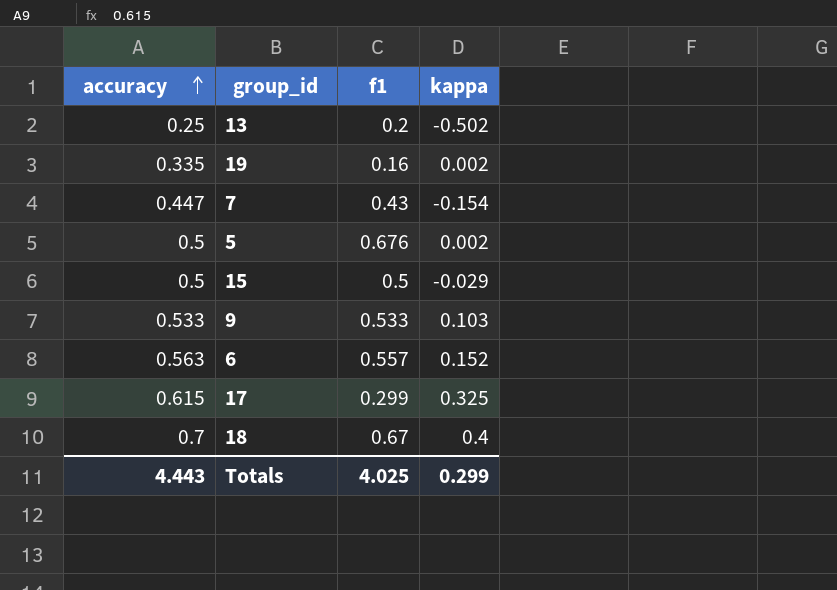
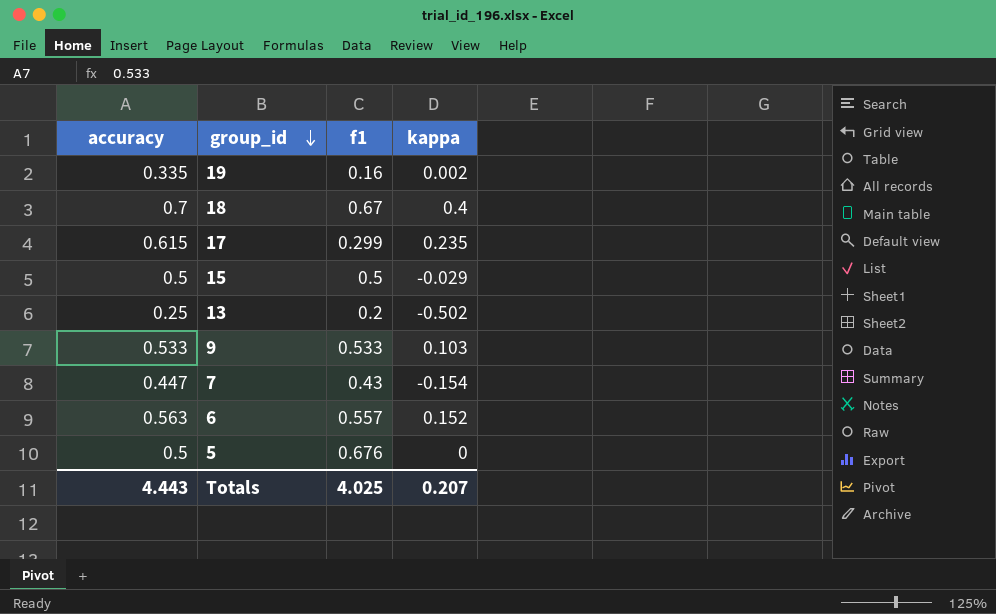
row order: accuracy ascending -> group_id descending
17 | kappa: 0.325 -> 0.235
5 | kappa: 0.002 -> 0
Totals | kappa: 0.299 -> 0.207

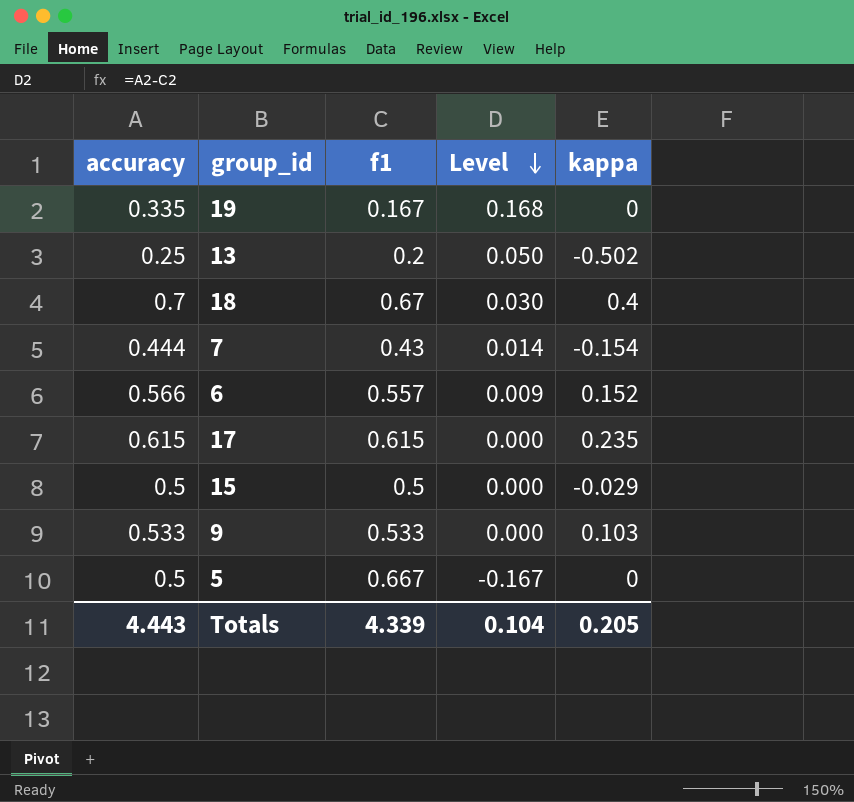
row order: group_id descending -> Level descending
column Level | formula: none -> [accuracy] - [f1]
19 | f1: 0.16 -> 0.167
19 | kappa: 0.002 -> 0
7 | accuracy: 0.447 -> 0.444
6 | accuracy: 0.563 -> 0.566
17 | f1: 0.299 -> 0.615
5 | f1: 0.676 -> 0.667
Totals | f1: 4.025 -> 4.339
Totals | kappa: 0.207 -> 0.205

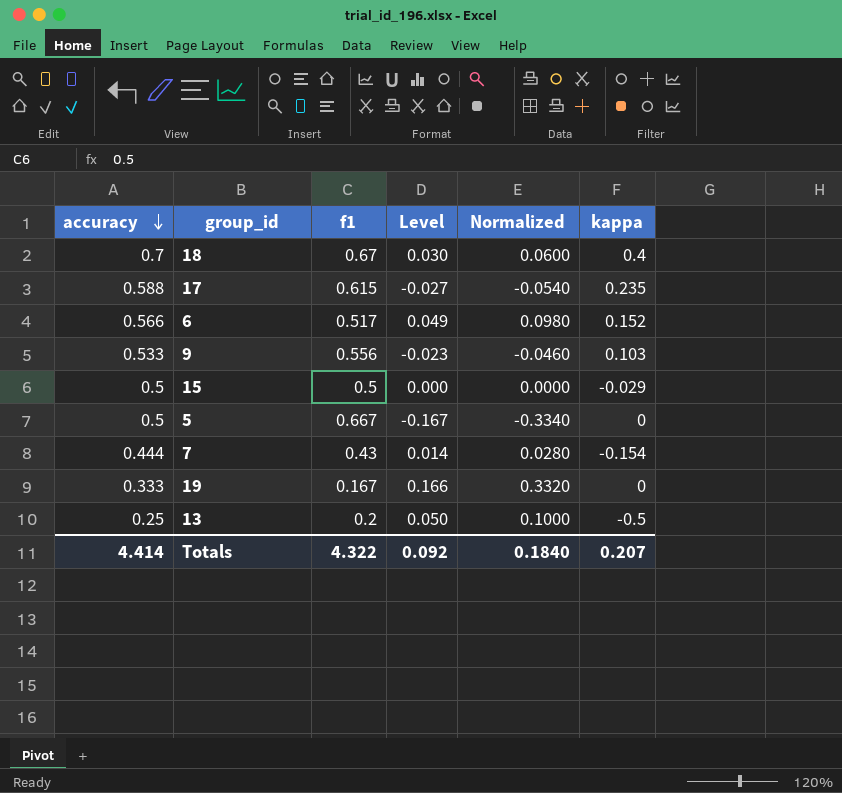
row order: Level descending -> accuracy descending
column Normalized | formula: none -> [Level] * 2
17 | accuracy: 0.615 -> 0.588
17 | Level: 0.000 -> -0.027
6 | f1: 0.557 -> 0.517
6 | Level: 0.009 -> 0.049
9 | f1: 0.533 -> 0.556
9 | Level: 0.000 -> -0.023
19 | accuracy: 0.335 -> 0.333
19 | Level: 0.168 -> 0.166
13 | kappa: -0.502 -> -0.5
Totals | accuracy: 4.443 -> 4.414
Totals | f1: 4.339 -> 4.322
Totals | Level: 0.104 -> 0.092
Totals | kappa: 0.205 -> 0.207

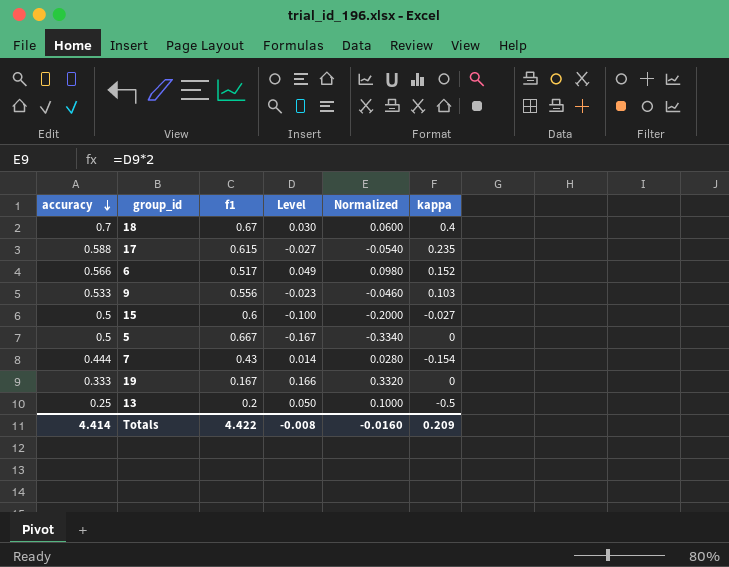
15 | f1: 0.5 -> 0.6
15 | Level: 0.000 -> -0.100
15 | Normalized: 0.0000 -> -0.2000
15 | kappa: -0.029 -> -0.027
Totals | f1: 4.322 -> 4.422
Totals | Level: 0.092 -> -0.008
Totals | Normalized: 0.1840 -> -0.0160
Totals | kappa: 0.207 -> 0.209

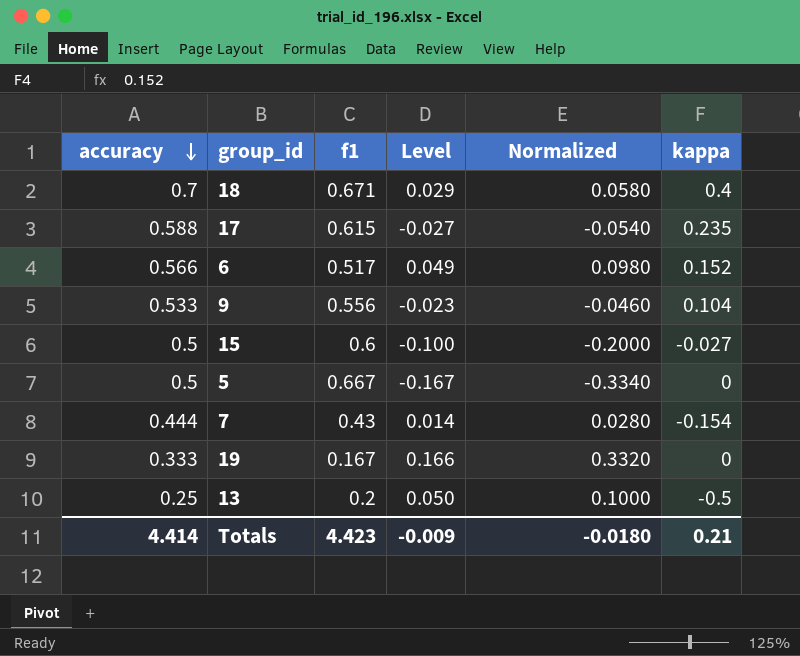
18 | f1: 0.67 -> 0.671
18 | Level: 0.030 -> 0.029
18 | Normalized: 0.0600 -> 0.0580
9 | kappa: 0.103 -> 0.104
Totals | f1: 4.422 -> 4.423
Totals | Level: -0.008 -> -0.009
Totals | Normalized: -0.0160 -> -0.0180
Totals | kappa: 0.209 -> 0.21

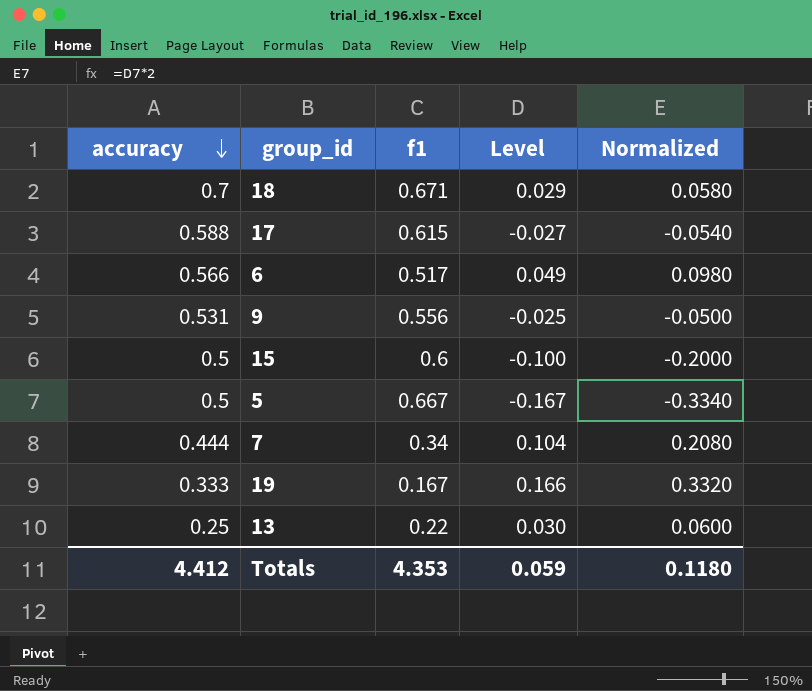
column kappa | position: 6 -> none
9 | accuracy: 0.533 -> 0.531
9 | Level: -0.023 -> -0.025
9 | Normalized: -0.0460 -> -0.0500
7 | f1: 0.43 -> 0.34
7 | Level: 0.014 -> 0.104
7 | Normalized: 0.0280 -> 0.2080
13 | f1: 0.2 -> 0.22
13 | Level: 0.050 -> 0.030
13 | Normalized: 0.1000 -> 0.0600
Totals | accuracy: 4.414 -> 4.412
Totals | f1: 4.423 -> 4.353
Totals | Level: -0.009 -> 0.059
Totals | Normalized: -0.0180 -> 0.1180

